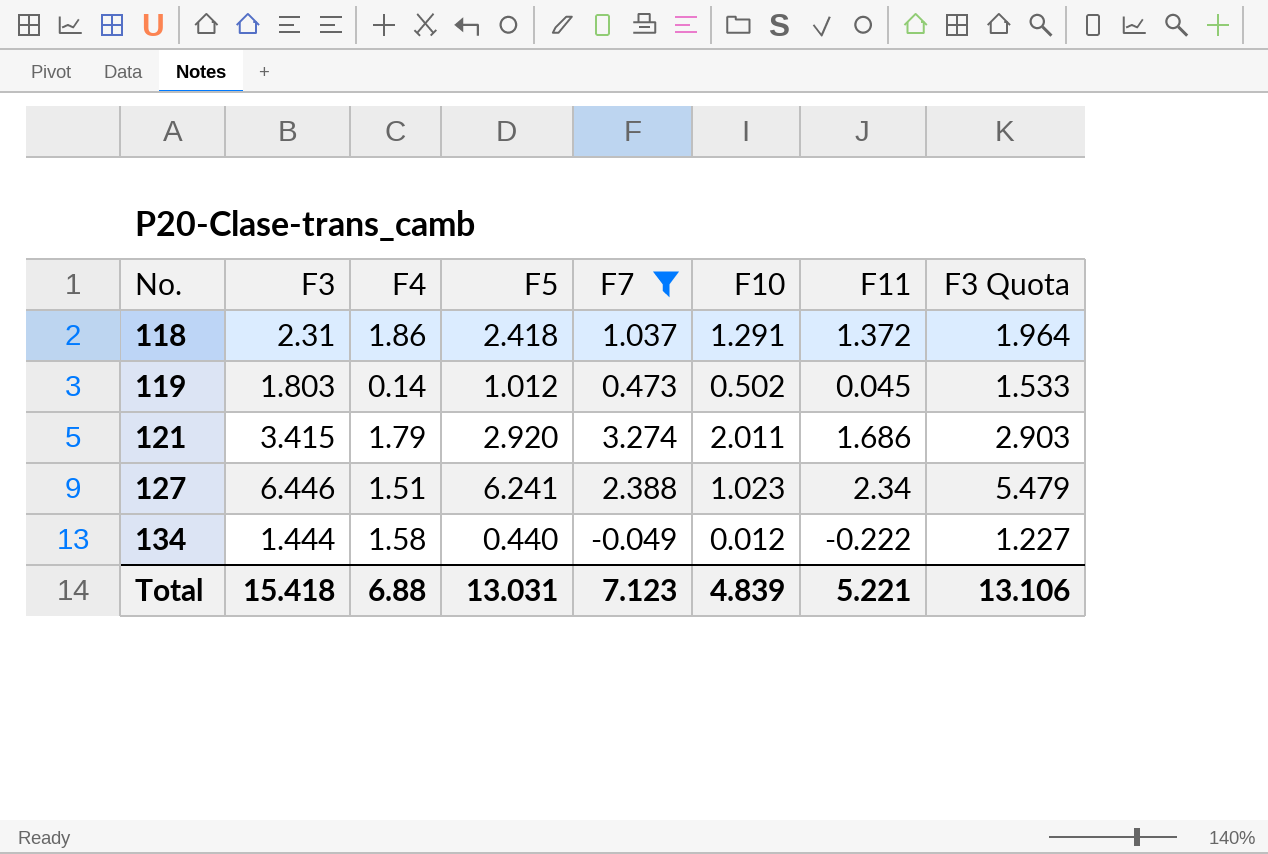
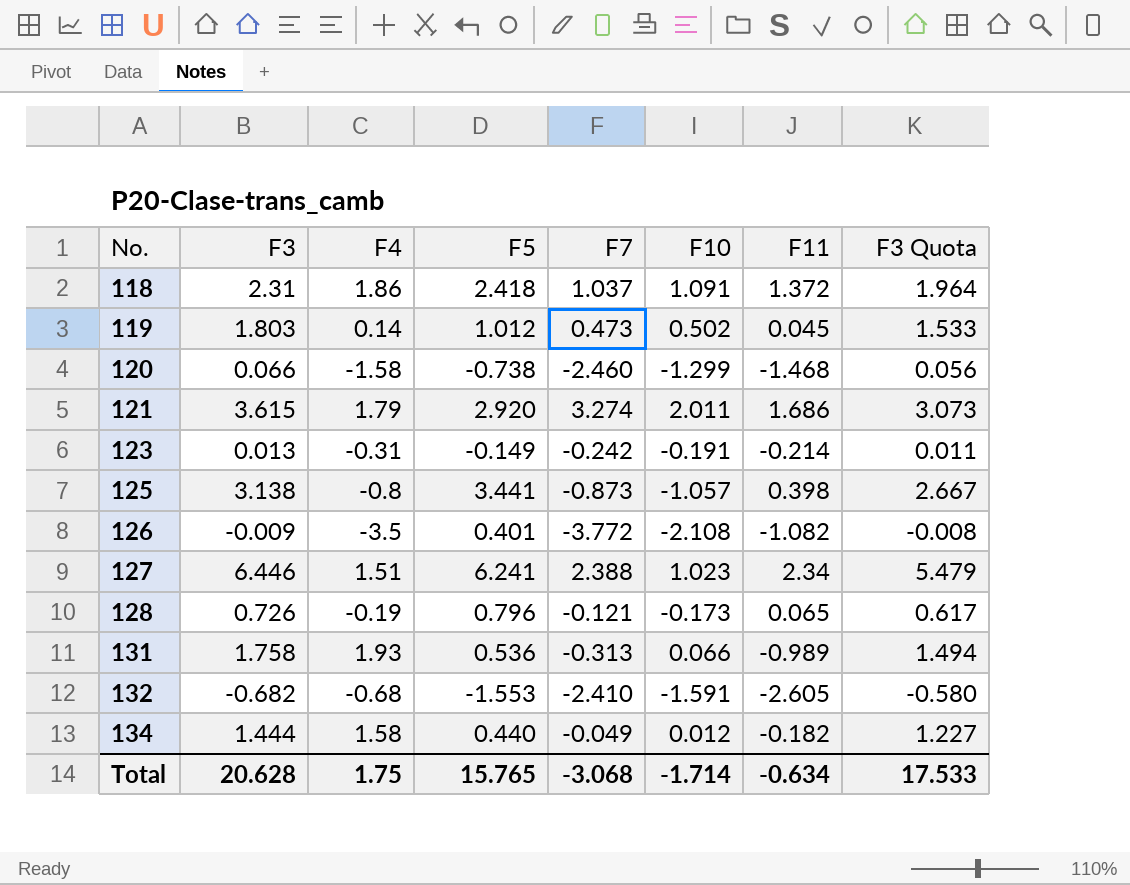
filter: F7 >= -0.049 -> none
118 | F10: 1.291 -> 1.091
121 | F3: 3.415 -> 3.615
121 | F3 Quota: 2.903 -> 3.073
134 | F11: -0.222 -> -0.182
Total | F3: 15.418 -> 20.628
Total | F4: 6.88 -> 1.75
Total | F5: 13.031 -> 15.765
Total | F7: 7.123 -> -3.068
Total | F10: 4.839 -> -1.714
Total | F11: 5.221 -> -0.634
Total | F3 Quota: 13.106 -> 17.533

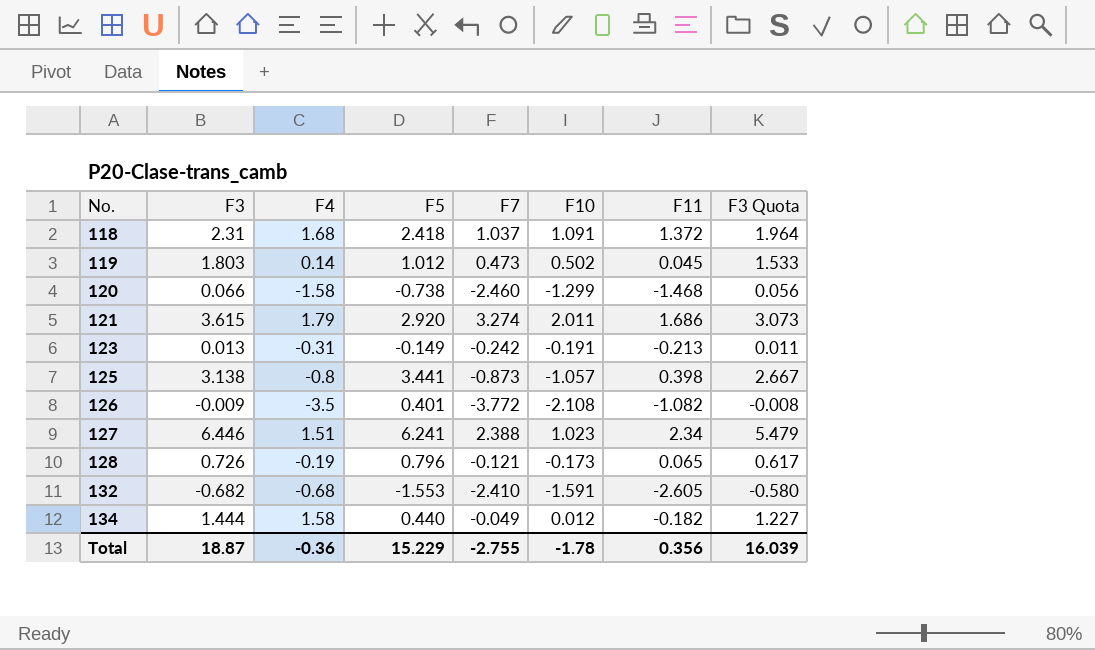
row 131: 1.758 | 1.93 | 0.536 | -0.313 | 0.066 | -0.989 | 1.494 -> none
118 | F4: 1.86 -> 1.68
123 | F11: -0.214 -> -0.213
Total | F3: 20.628 -> 18.87
Total | F4: 1.75 -> -0.36
Total | F5: 15.765 -> 15.229
Total | F7: -3.068 -> -2.755
Total | F10: -1.714 -> -1.78
Total | F11: -0.634 -> 0.356
Total | F3 Quota: 17.533 -> 16.039

